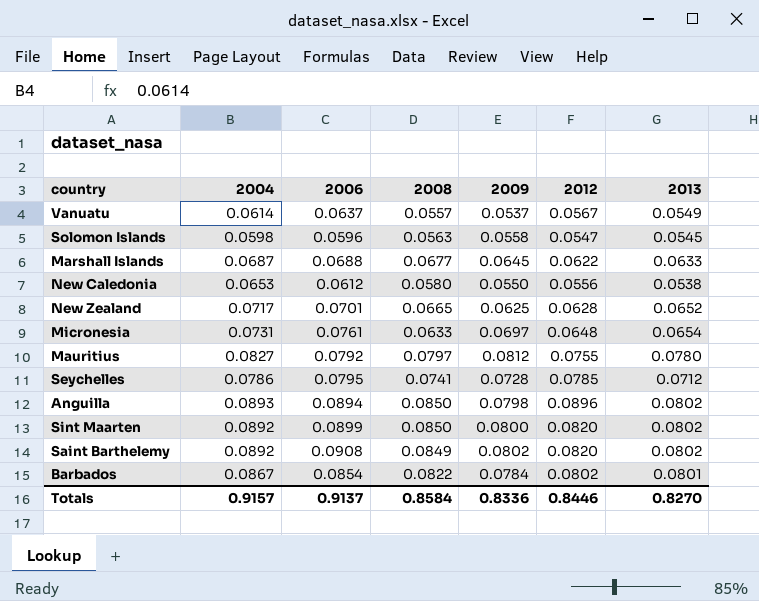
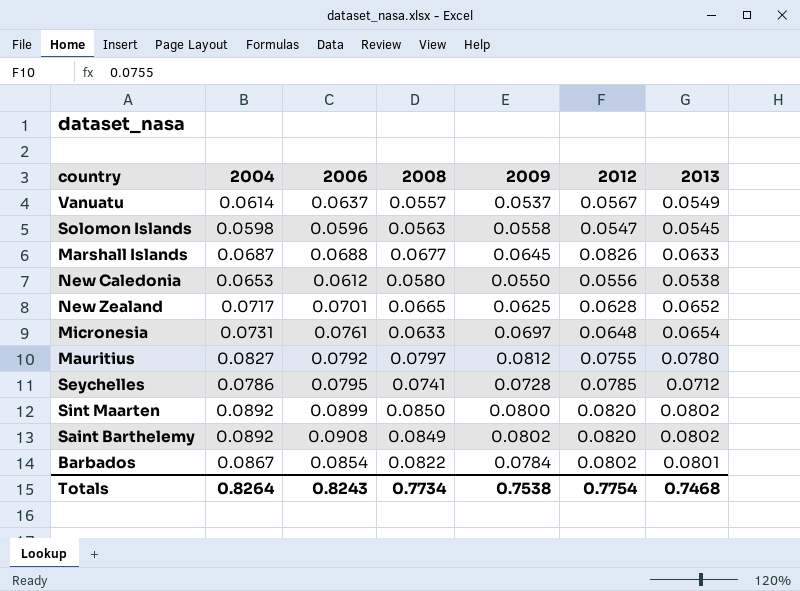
row Anguilla: 0.0893 | 0.0894 | 0.0850 | 0.0798 | 0.0896 | 0.0802 -> none
Marshall Islands | 2012: 0.0622 -> 0.0826
Totals | 2004: 0.9157 -> 0.8264
Totals | 2006: 0.9137 -> 0.8243
Totals | 2008: 0.8584 -> 0.7734
Totals | 2009: 0.8336 -> 0.7538
Totals | 2012: 0.8446 -> 0.7754
Totals | 2013: 0.8270 -> 0.7468

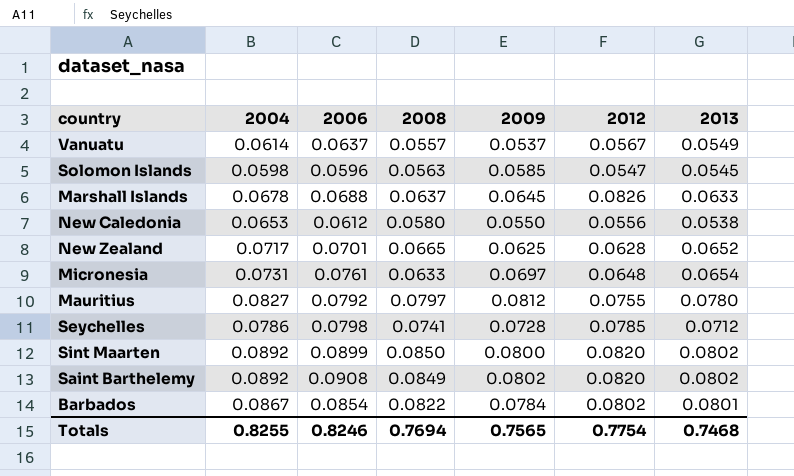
Solomon Islands | 2009: 0.0558 -> 0.0585
Marshall Islands | 2004: 0.0687 -> 0.0678
Marshall Islands | 2008: 0.0677 -> 0.0637
Seychelles | 2006: 0.0795 -> 0.0798
Totals | 2004: 0.8264 -> 0.8255
Totals | 2006: 0.8243 -> 0.8246
Totals | 2008: 0.7734 -> 0.7694
Totals | 2009: 0.7538 -> 0.7565

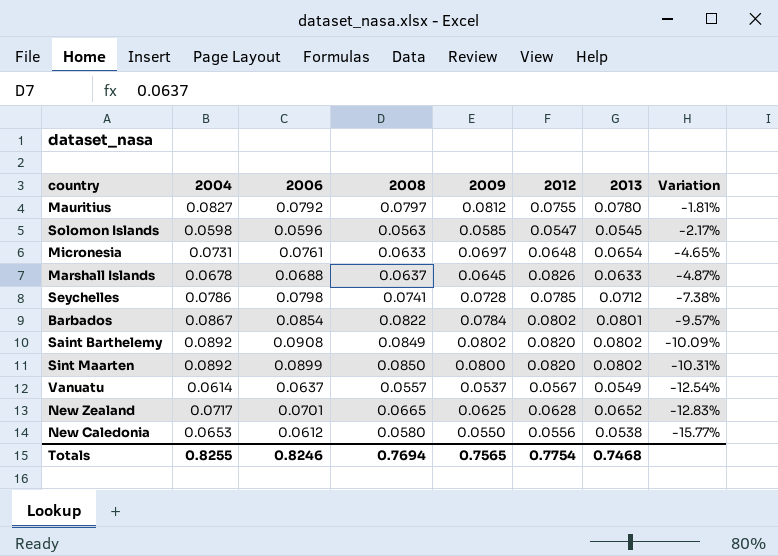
row order: none -> Variation descending
column Variation | formula: none -> ([2009] - [2004]) / [2004]

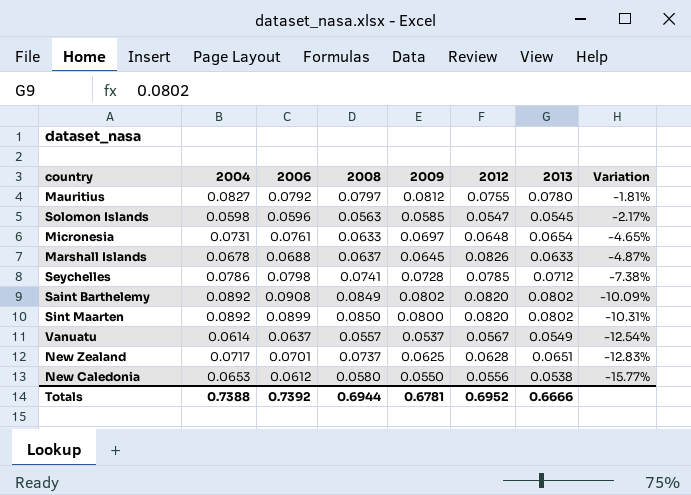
row Barbados: 0.0867 | 0.0854 | 0.0822 | 0.0784 | 0.0802 | 0.0801 | -9.57% -> none
New Zealand | 2008: 0.0665 -> 0.0737
New Zealand | 2013: 0.0652 -> 0.0651
Totals | 2004: 0.8255 -> 0.7388
Totals | 2006: 0.8246 -> 0.7392
Totals | 2008: 0.7694 -> 0.6944
Totals | 2009: 0.7565 -> 0.6781
Totals | 2012: 0.7754 -> 0.6952
Totals | 2013: 0.7468 -> 0.6666

